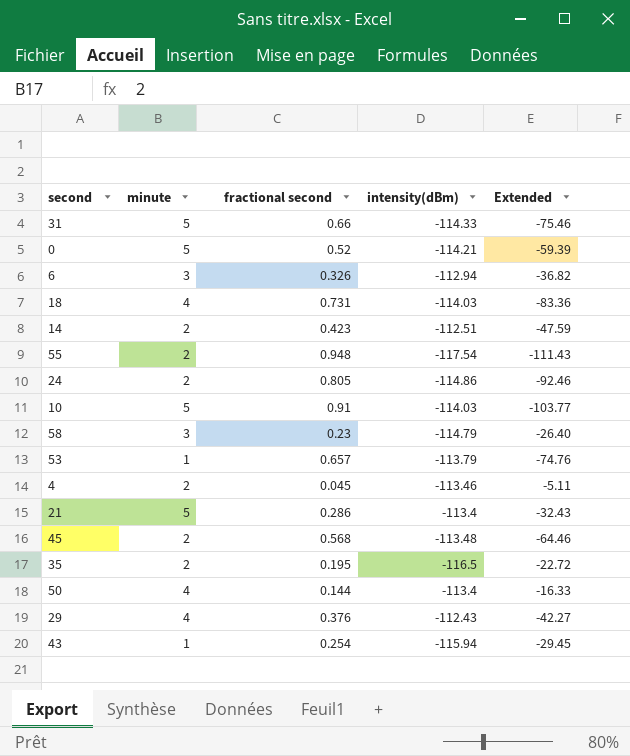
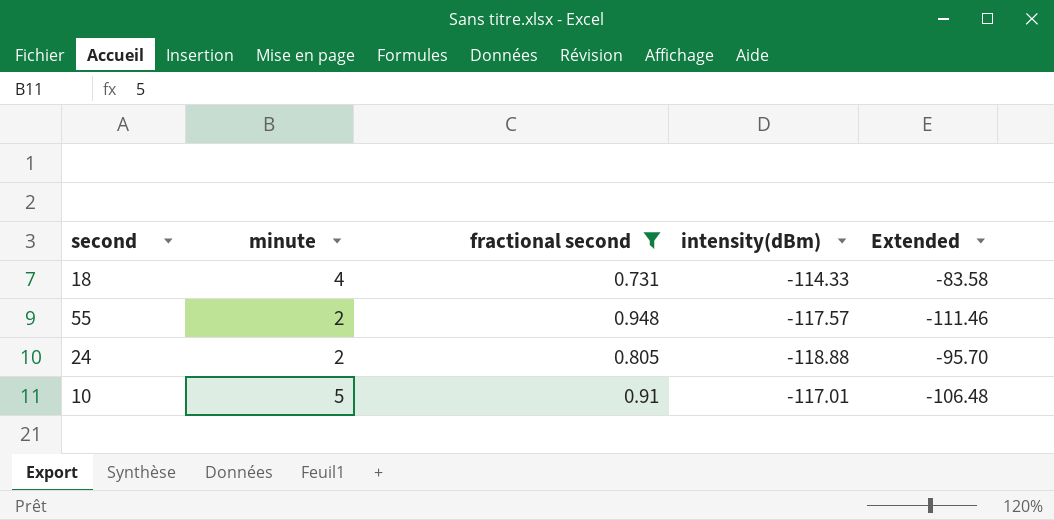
filter: none -> fractional second >= 0.731
18 | intensity(dBm): -114.03 -> -114.33
18 | Extended: -83.36 -> -83.58
55 | intensity(dBm): -117.54 -> -117.57
55 | Extended: -111.43 -> -111.46
24 | intensity(dBm): -114.86 -> -118.88
24 | Extended: -92.46 -> -95.70
10 | intensity(dBm): -114.03 -> -117.01
10 | Extended: -103.77 -> -106.48

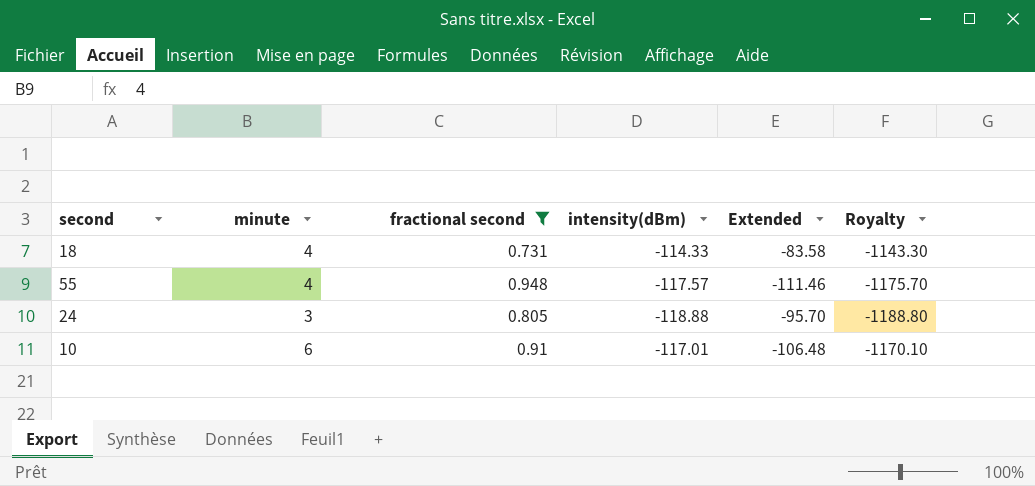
column Royalty | formula: none -> [intensity(dBm)] * 10
55 | minute: 2 -> 4
24 | minute: 2 -> 3
10 | minute: 5 -> 6

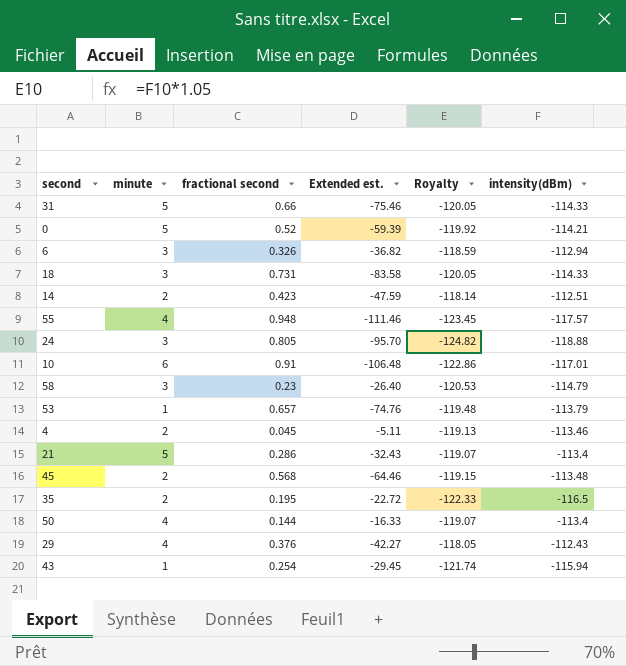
filter: fractional second >= 0.731 -> none
column name: Extended -> Extended est.
column Royalty | formula: [intensity(dBm)] * 10 -> [intensity(dBm)] * 1.05
column intensity(dBm) | position: 4 -> 6
18 | minute: 4 -> 3

